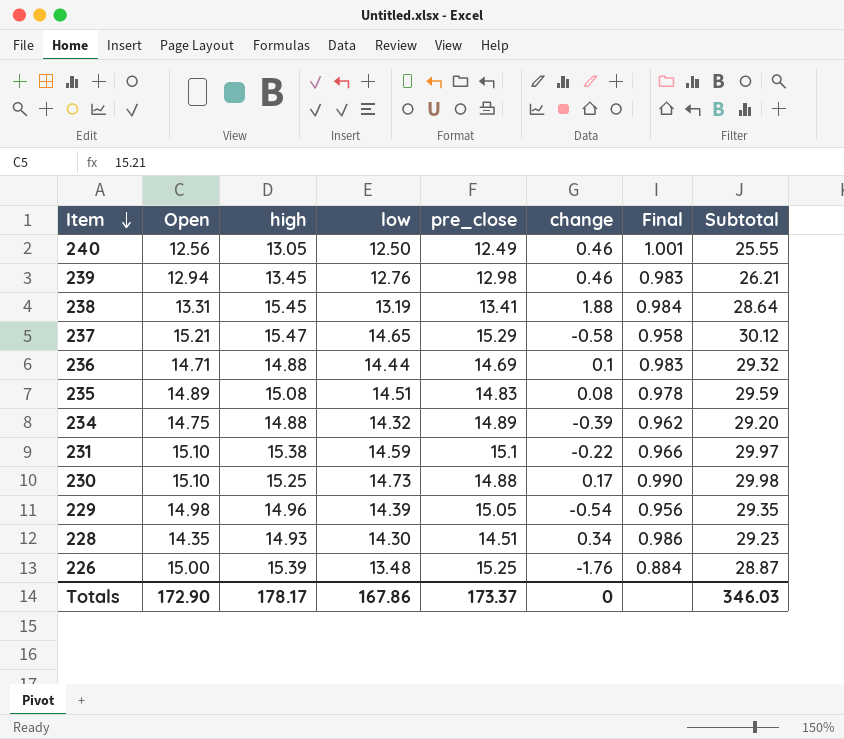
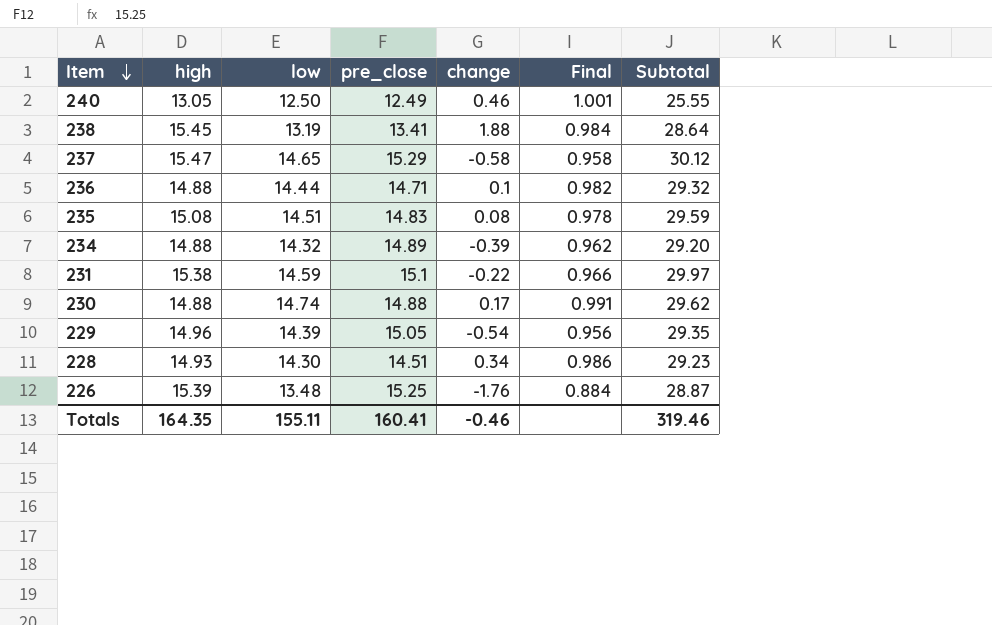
column Open | position: 2 -> none
row 239: 12.94 | 13.45 | 12.76 | 12.98 | 0.46 | 0.983 | 26.21 -> none
236 | pre_close: 14.69 -> 14.71
236 | Final: 0.983 -> 0.982
230 | high: 15.25 -> 14.88
230 | low: 14.73 -> 14.74
230 | Final: 0.990 -> 0.991
230 | Subtotal: 29.98 -> 29.62
Totals | high: 178.17 -> 164.35
Totals | low: 167.86 -> 155.11
Totals | pre_close: 173.37 -> 160.41
Totals | change: 0 -> -0.46
Totals | Subtotal: 346.03 -> 319.46

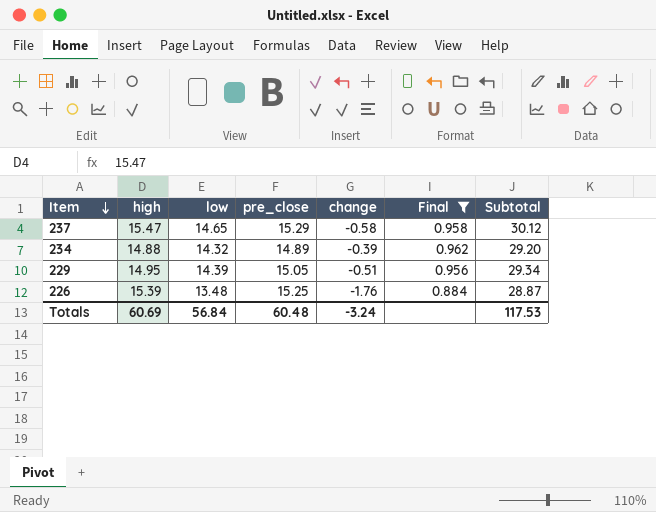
filter: none -> Final <= 0.962
229 | high: 14.96 -> 14.95
229 | change: -0.54 -> -0.51
229 | Subtotal: 29.35 -> 29.34
Totals | high: 164.35 -> 60.69
Totals | low: 155.11 -> 56.84
Totals | pre_close: 160.41 -> 60.48
Totals | change: -0.46 -> -3.24
Totals | Subtotal: 319.46 -> 117.53

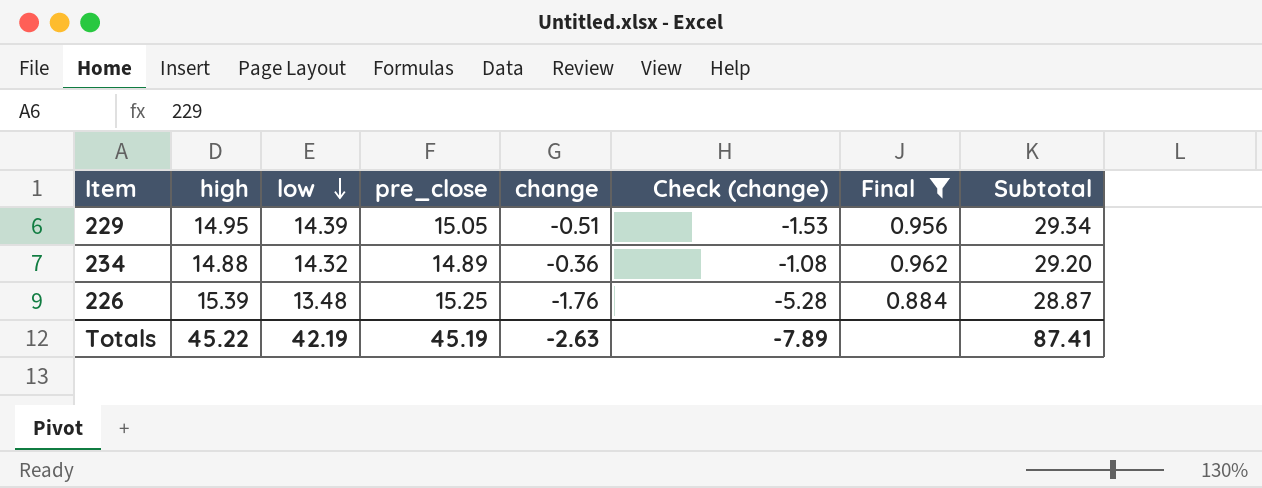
row order: Item descending -> low descending
column Check (change) | formula: none -> [change] * 3
row 237: 15.47 | 14.65 | 15.29 | -0.58 | 0.958 | 30.12 -> none
234 | change: -0.39 -> -0.36
Totals | high: 60.69 -> 45.22
Totals | low: 56.84 -> 42.19
Totals | pre_close: 60.48 -> 45.19
Totals | change: -3.24 -> -2.63
Totals | Subtotal: 117.53 -> 87.41

